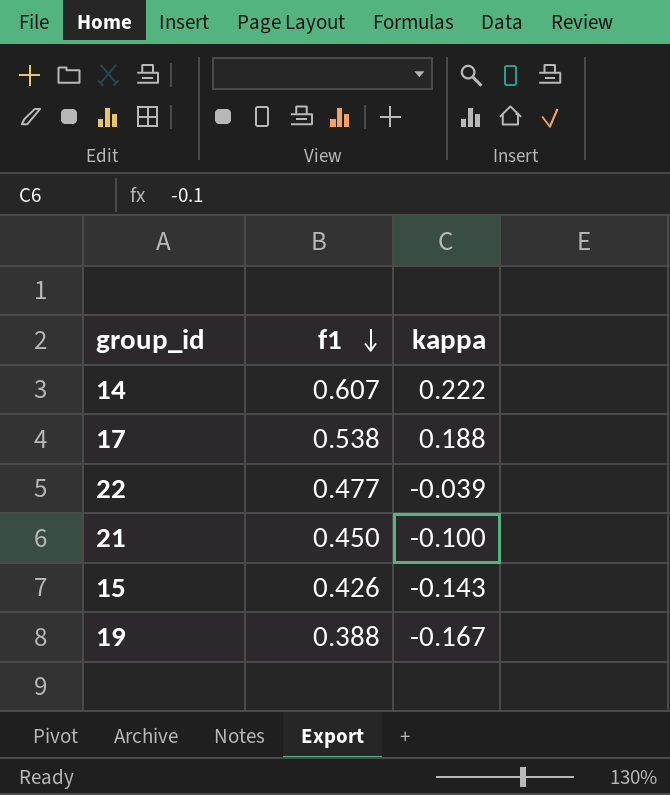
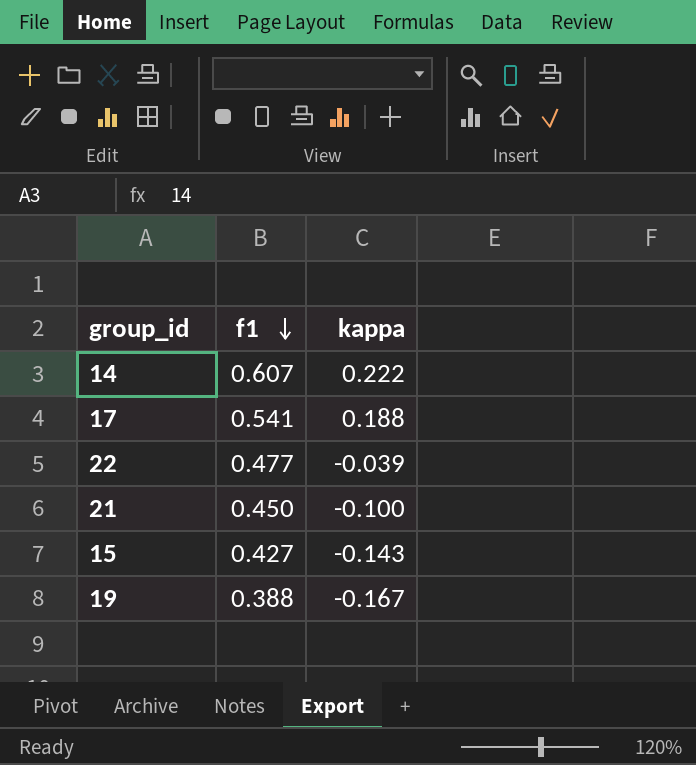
17 | f1: 0.538 -> 0.541
15 | f1: 0.426 -> 0.427

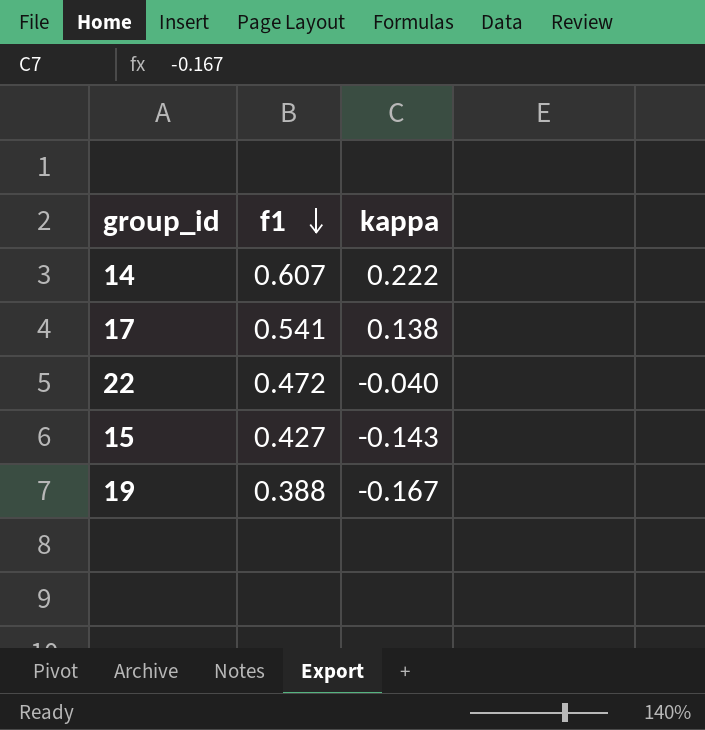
row 21: 0.450 | -0.100 -> none
17 | kappa: 0.188 -> 0.138
22 | f1: 0.477 -> 0.472
22 | kappa: -0.039 -> -0.040

